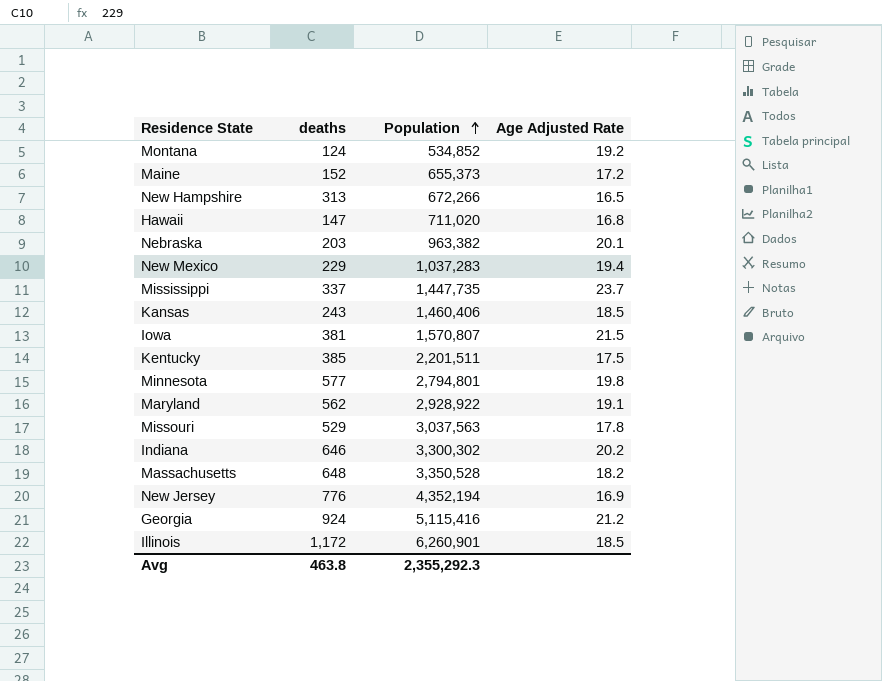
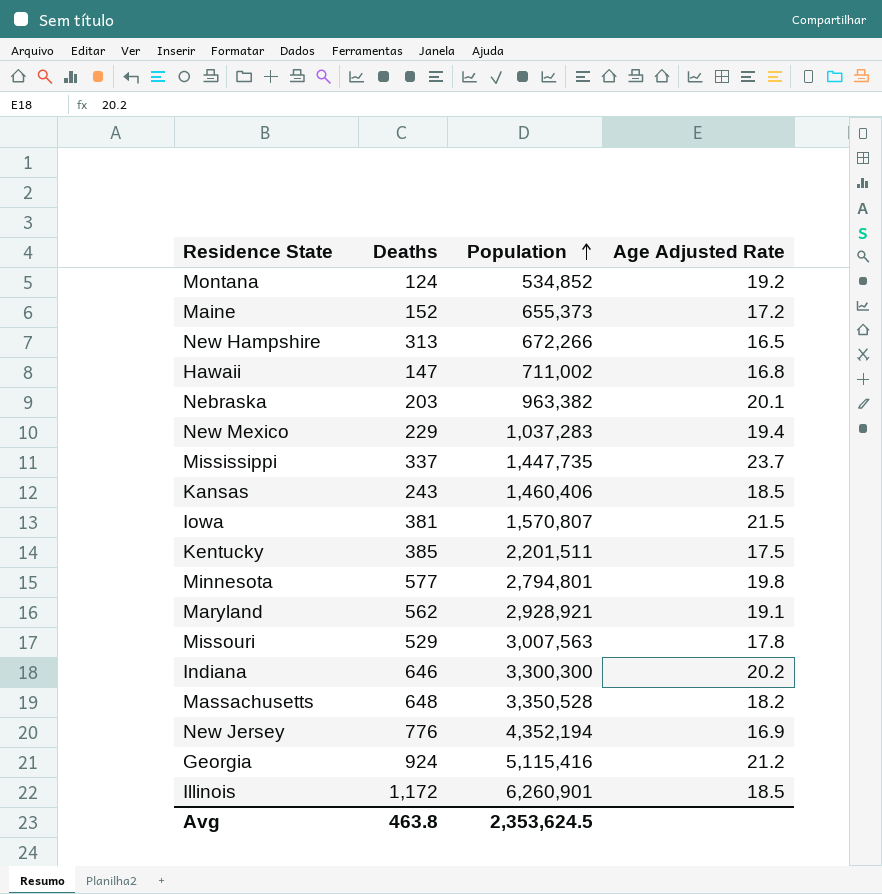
column name: deaths -> Deaths
Hawaii | Population: 711,020 -> 711,002
Maryland | Population: 2,928,922 -> 2,928,921
Missouri | Population: 3,037,563 -> 3,007,563
Indiana | Population: 3,300,302 -> 3,300,300
Avg | Population: 2,355,292.3 -> 2,353,624.5

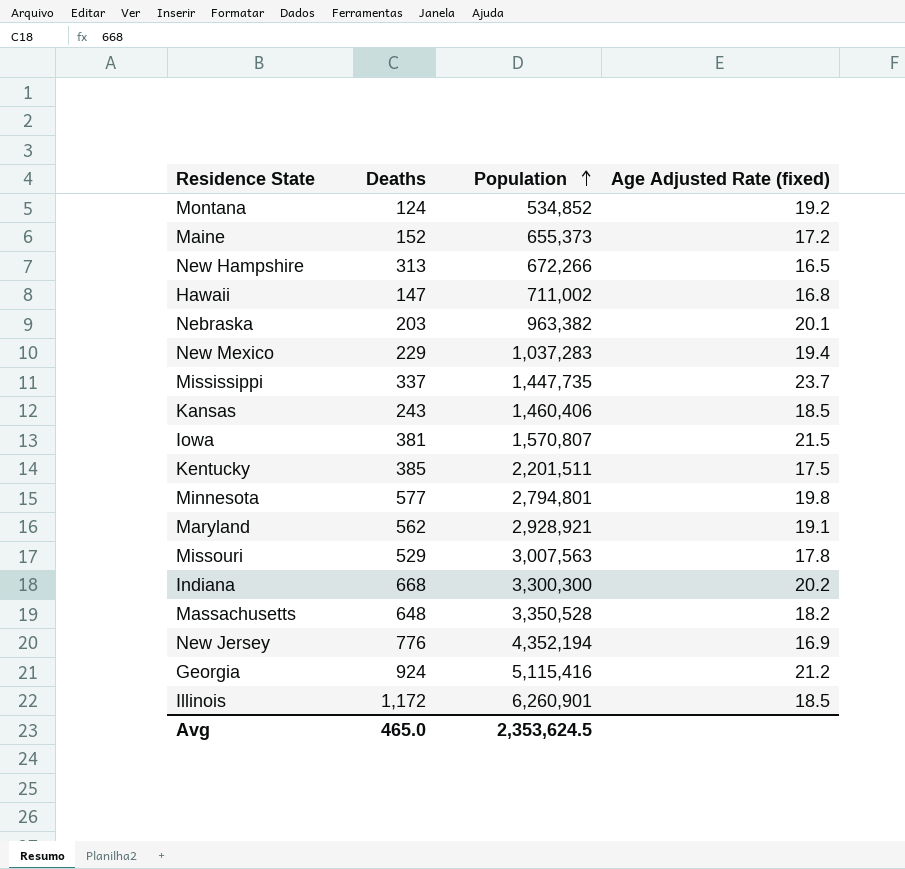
column name: Age Adjusted Rate -> Age Adjusted Rate (fixed)
Indiana | Deaths: 646 -> 668
Avg | Deaths: 463.8 -> 465.0

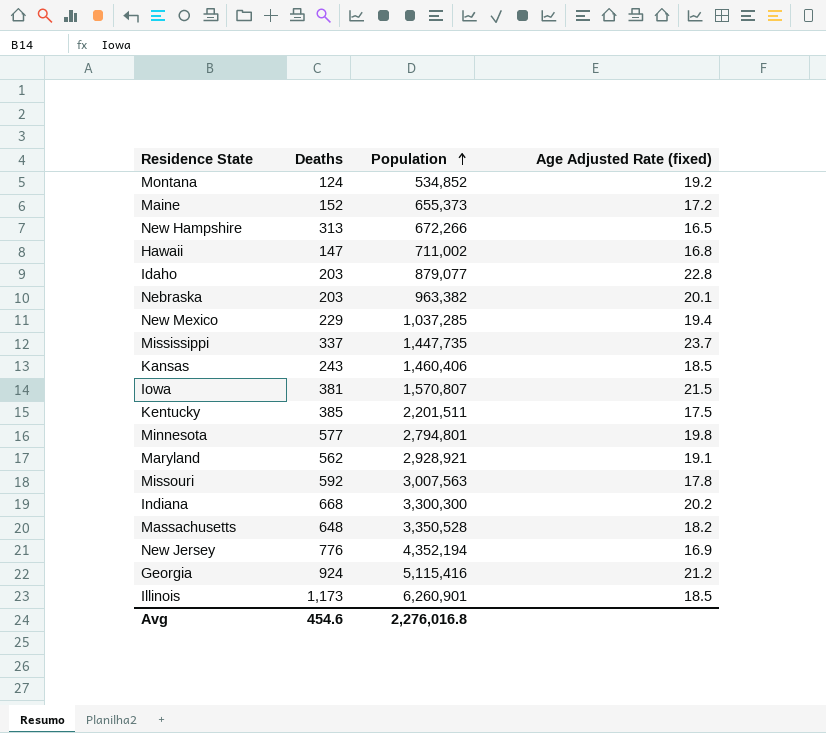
row Idaho: none -> 203 | 879,077 | 22.8
New Mexico | Population: 1,037,283 -> 1,037,285
Missouri | Deaths: 529 -> 592
Illinois | Deaths: 1,172 -> 1,173
Avg | Deaths: 465.0 -> 454.6
Avg | Population: 2,353,624.5 -> 2,276,016.8

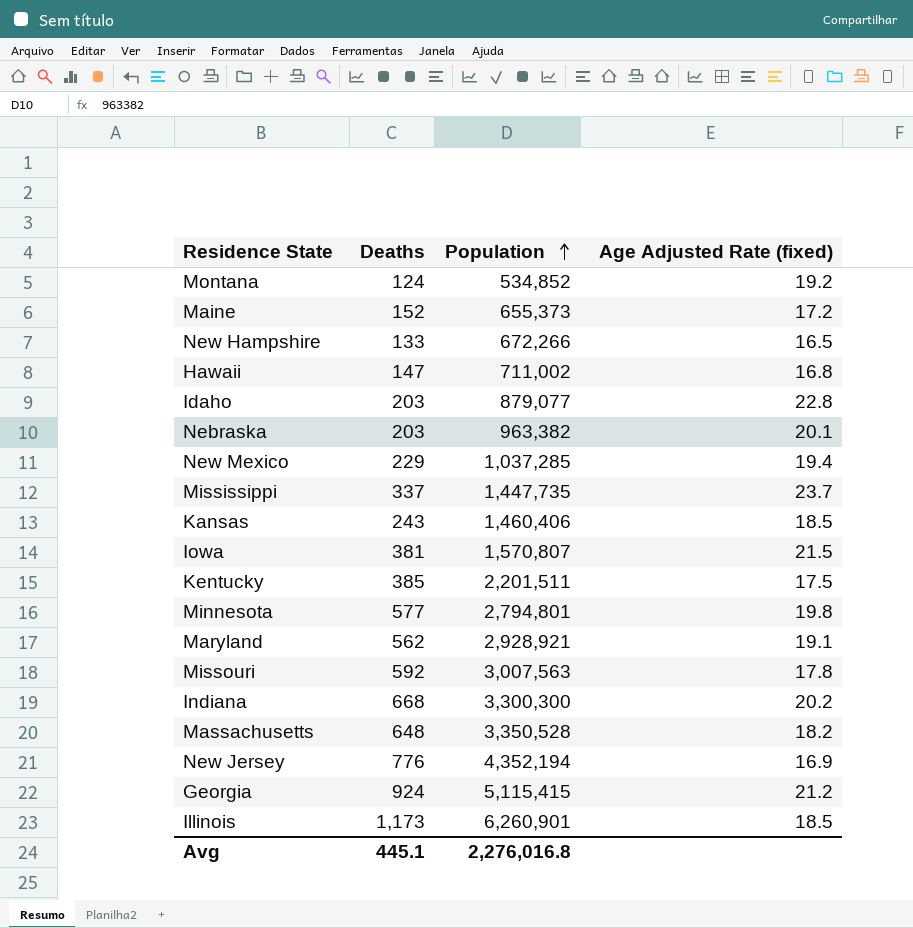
New Hampshire | Deaths: 313 -> 133
Georgia | Population: 5,115,416 -> 5,115,415
Avg | Deaths: 454.6 -> 445.1

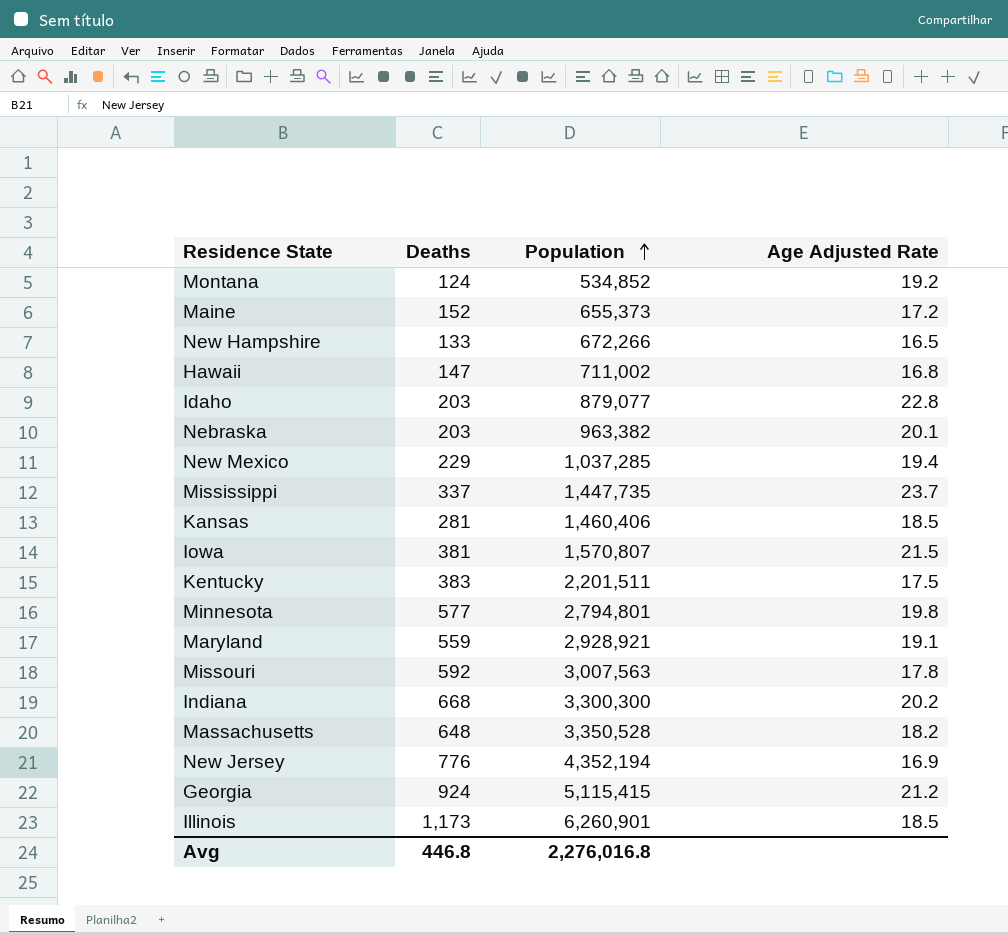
column name: Age Adjusted Rate (fixed) -> Age Adjusted Rate
Kansas | Deaths: 243 -> 281
Kentucky | Deaths: 385 -> 383
Maryland | Deaths: 562 -> 559
Avg | Deaths: 445.1 -> 446.8

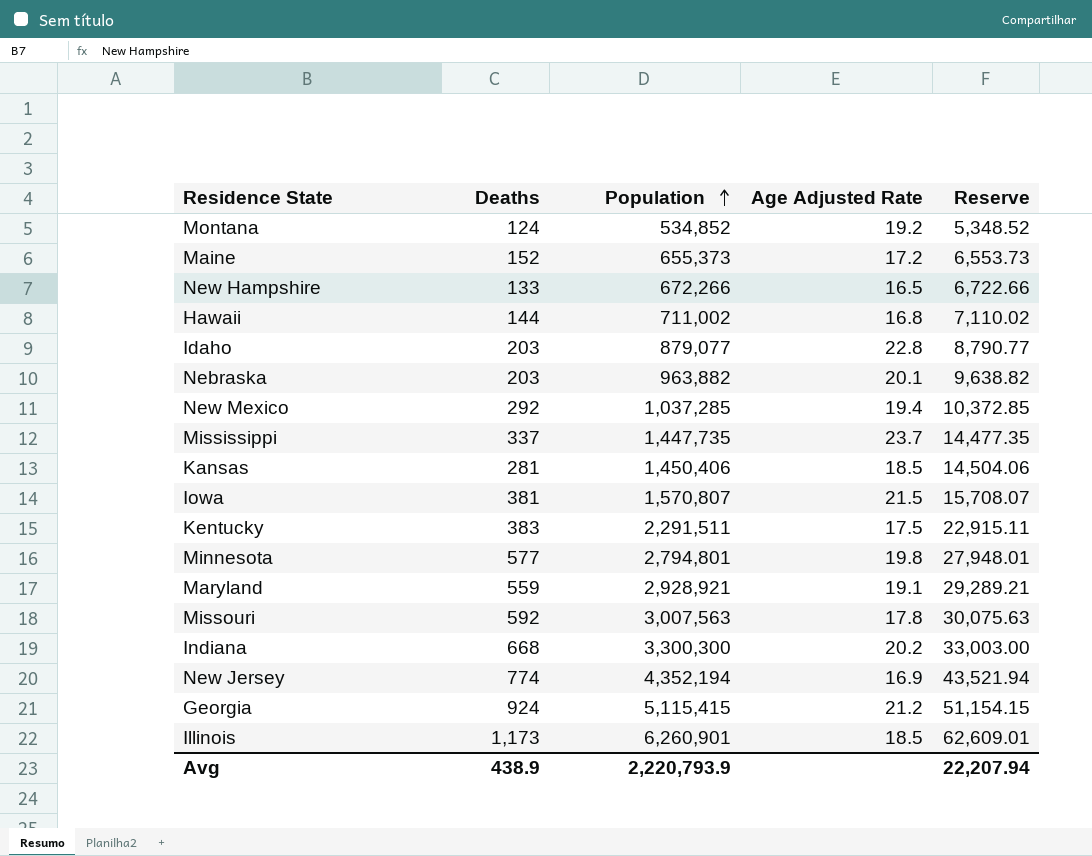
column Reserve | formula: none -> [Population] * 0.01
row Massachusetts: 648 | 3,350,528 | 18.2 -> none
Hawaii | Deaths: 147 -> 144
Nebraska | Population: 963,382 -> 963,882
New Mexico | Deaths: 229 -> 292
Kansas | Population: 1,460,406 -> 1,450,406
Kentucky | Population: 2,201,511 -> 2,291,511
New Jersey | Deaths: 776 -> 774
Avg | Deaths: 446.8 -> 438.9
Avg | Population: 2,276,016.8 -> 2,220,793.9

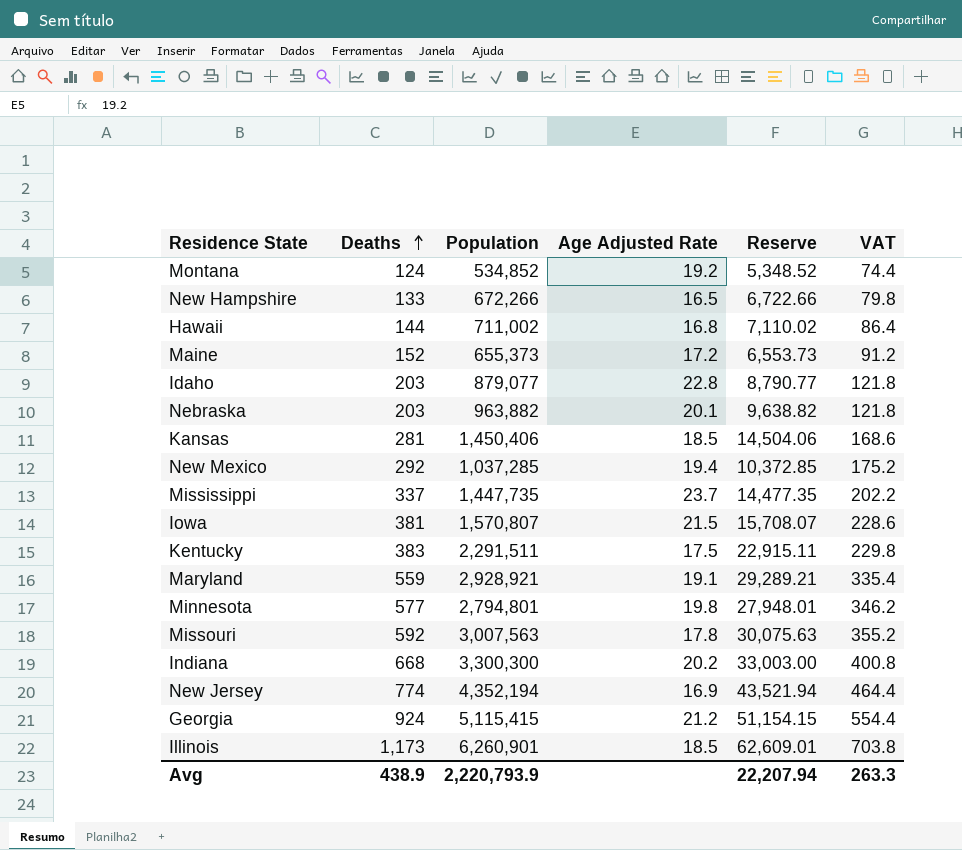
row order: Population ascending -> Deaths ascending
column VAT | formula: none -> [Deaths] * 0.6

